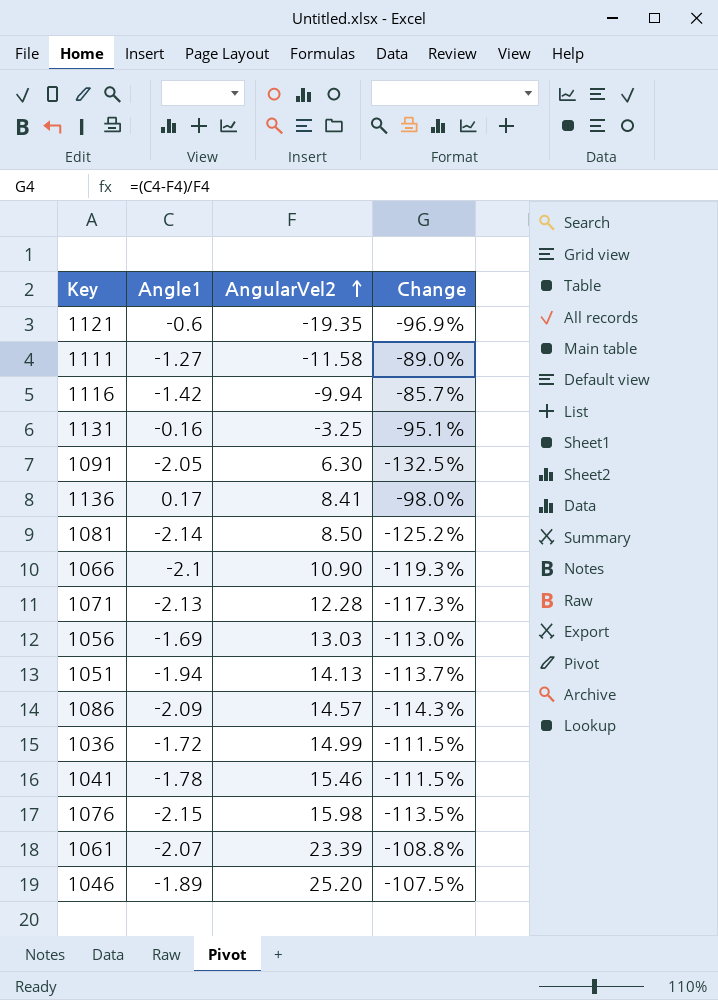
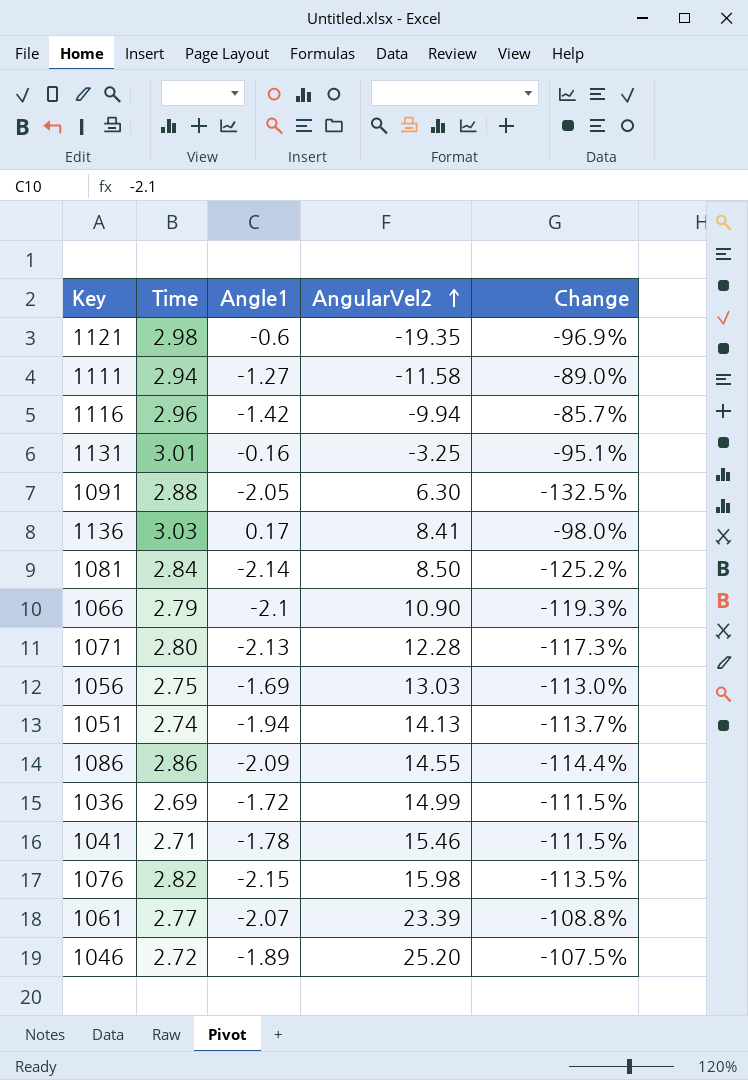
column Time | position: none -> 2
1086 | AngularVel2: 14.57 -> 14.55
1086 | Change: -114.3% -> -114.4%

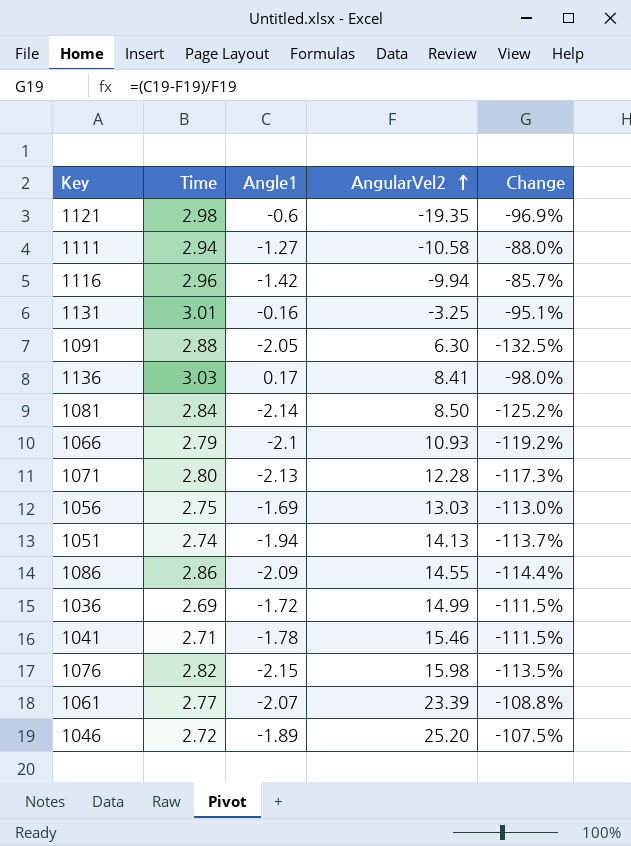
1111 | AngularVel2: -11.58 -> -10.58
1111 | Change: -89.0% -> -88.0%
1066 | AngularVel2: 10.90 -> 10.93
1066 | Change: -119.3% -> -119.2%

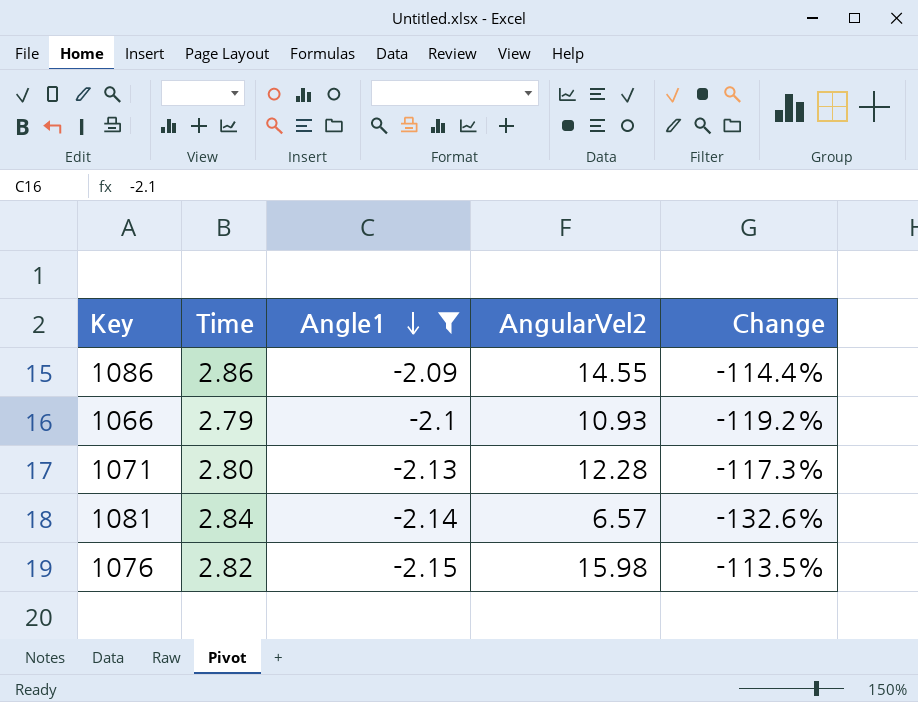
filter: none -> Angle1 <= -2.09
row order: AngularVel2 ascending -> Angle1 descending
1081 | AngularVel2: 8.50 -> 6.57
1081 | Change: -125.2% -> -132.6%

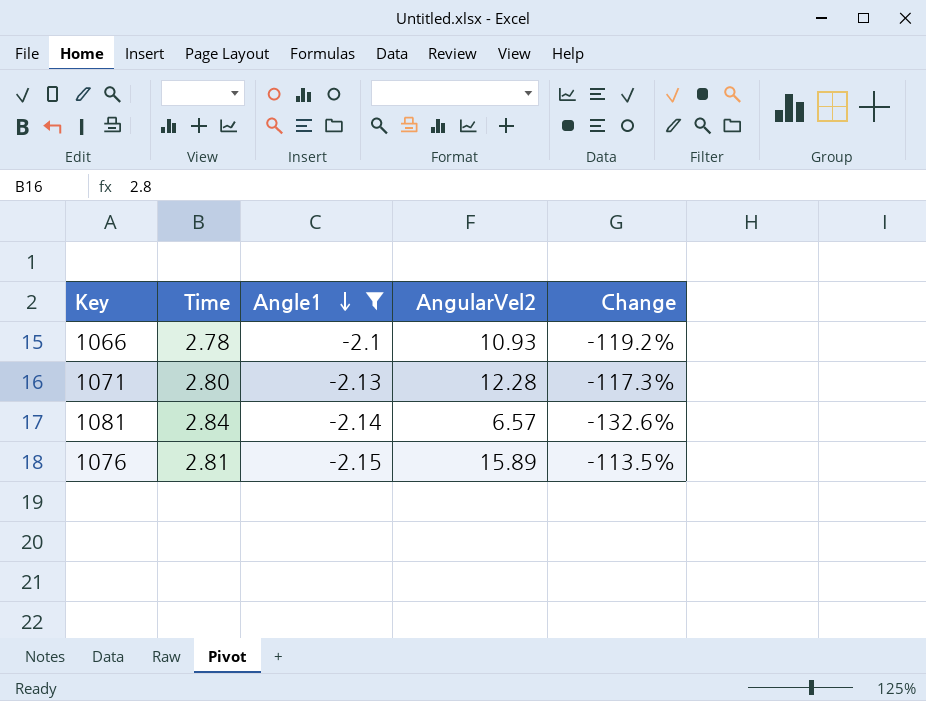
row 1086: 2.86 | -2.09 | 14.55 | -114.4% -> none
1066 | Time: 2.79 -> 2.78
1076 | Time: 2.82 -> 2.81
1076 | AngularVel2: 15.98 -> 15.89

